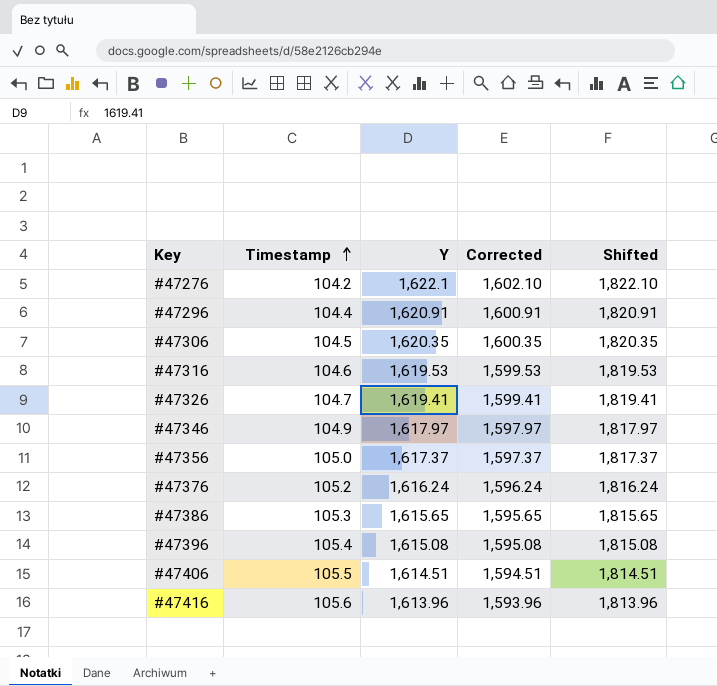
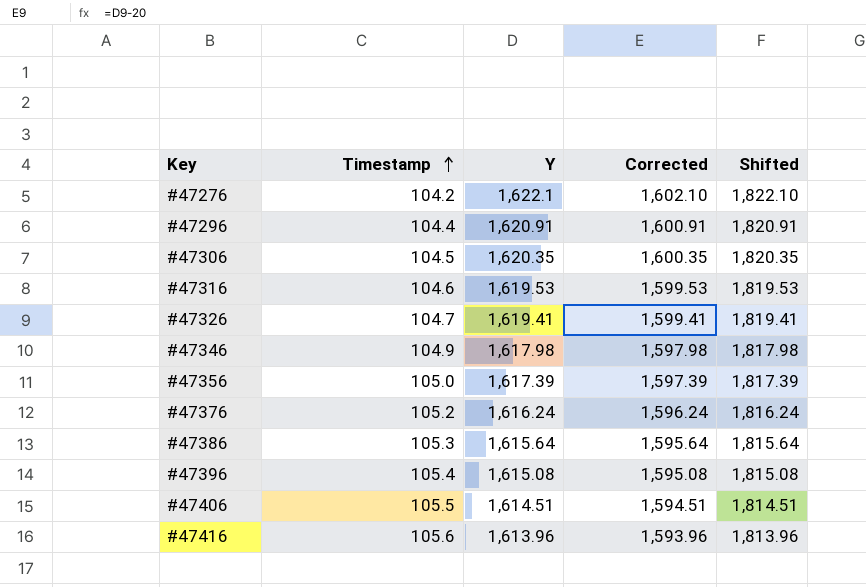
#47346 | Y: 1,617.97 -> 1,617.98
#47346 | Corrected: 1,597.97 -> 1,597.98
#47346 | Shifted: 1,817.97 -> 1,817.98
#47356 | Y: 1,617.37 -> 1,617.39
#47356 | Corrected: 1,597.37 -> 1,597.39
#47356 | Shifted: 1,817.37 -> 1,817.39
#47386 | Y: 1,615.65 -> 1,615.64
#47386 | Corrected: 1,595.65 -> 1,595.64
#47386 | Shifted: 1,815.65 -> 1,815.64

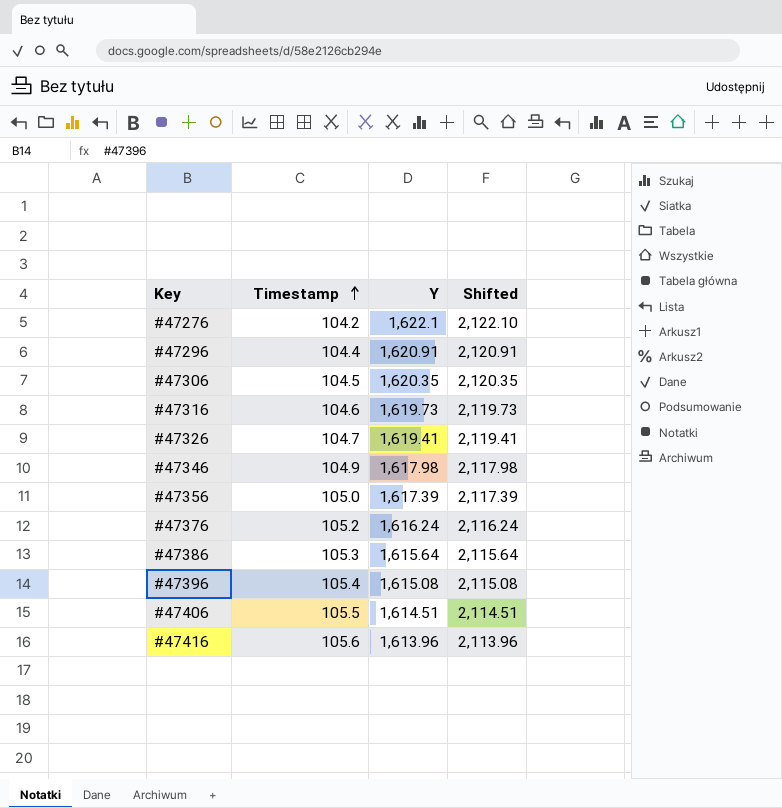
column Corrected | formula: [Y] - 20 -> none
column Shifted | formula: [Y] + 200 -> [Y] + 500
#47316 | Y: 1,619.53 -> 1,619.73

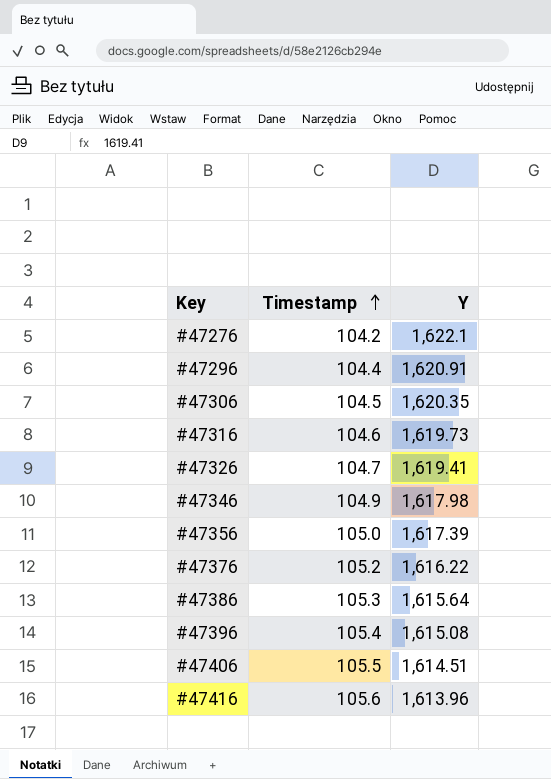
column Shifted | formula: [Y] + 500 -> none
#47376 | Y: 1,616.24 -> 1,616.22

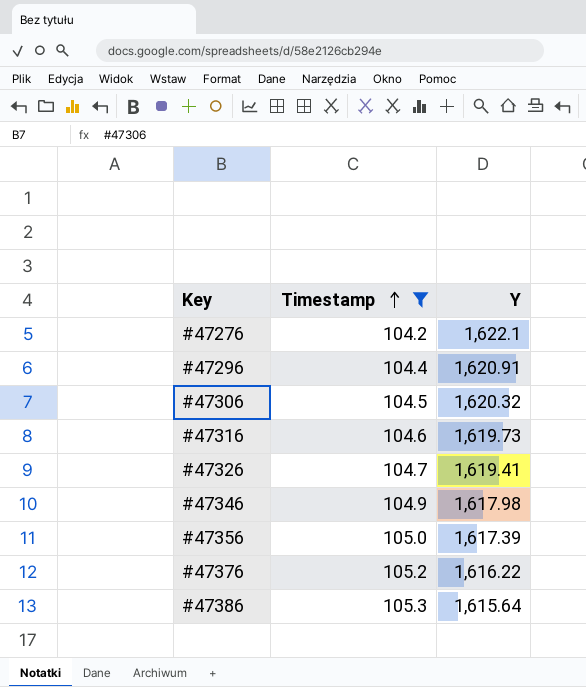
filter: none -> Timestamp <= 105.3
#47306 | Y: 1,620.35 -> 1,620.32

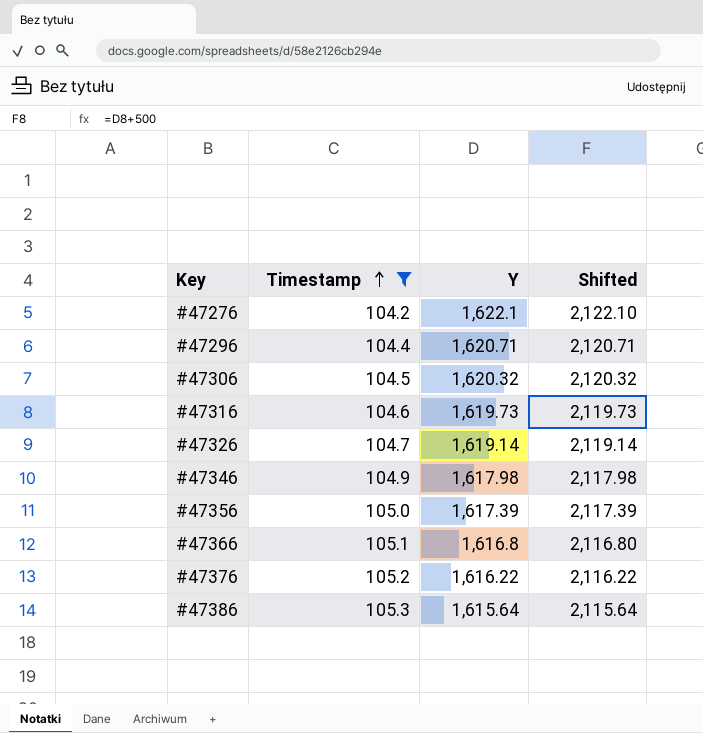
column Shifted | formula: none -> [Y] + 500
#47296 | Y: 1,620.91 -> 1,620.71
#47326 | Y: 1,619.41 -> 1,619.14
row #47366: none -> 105.1 | 1,616.8 | 2,116.80

